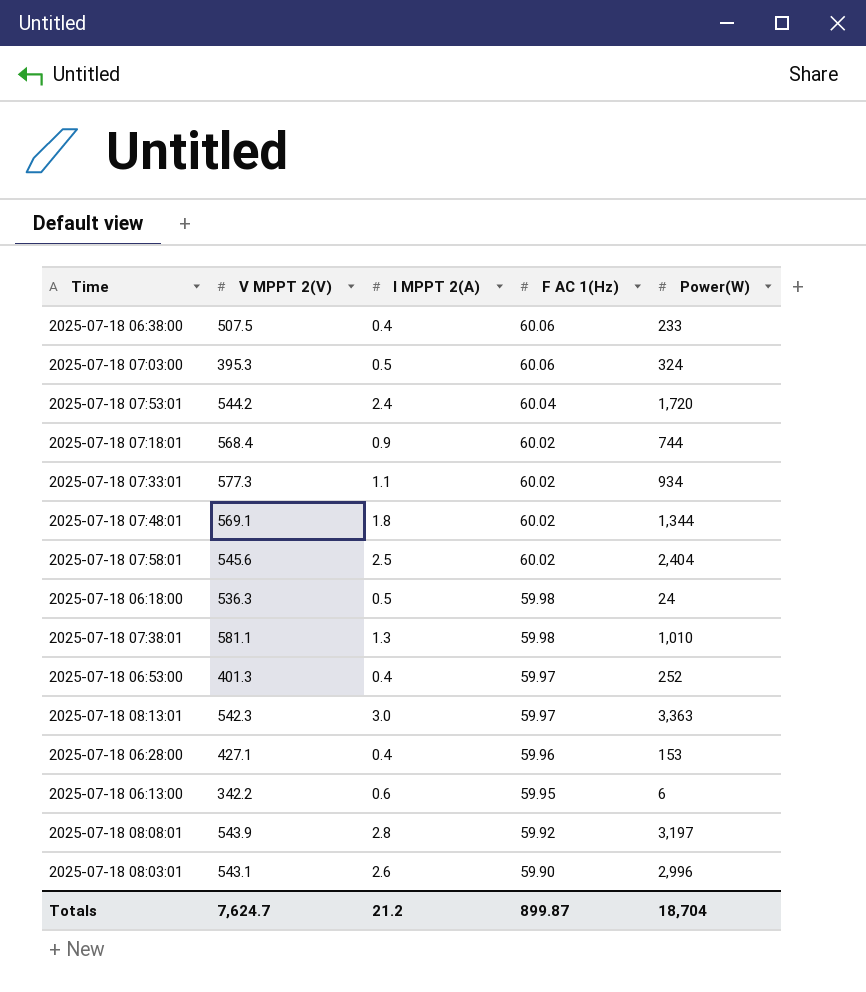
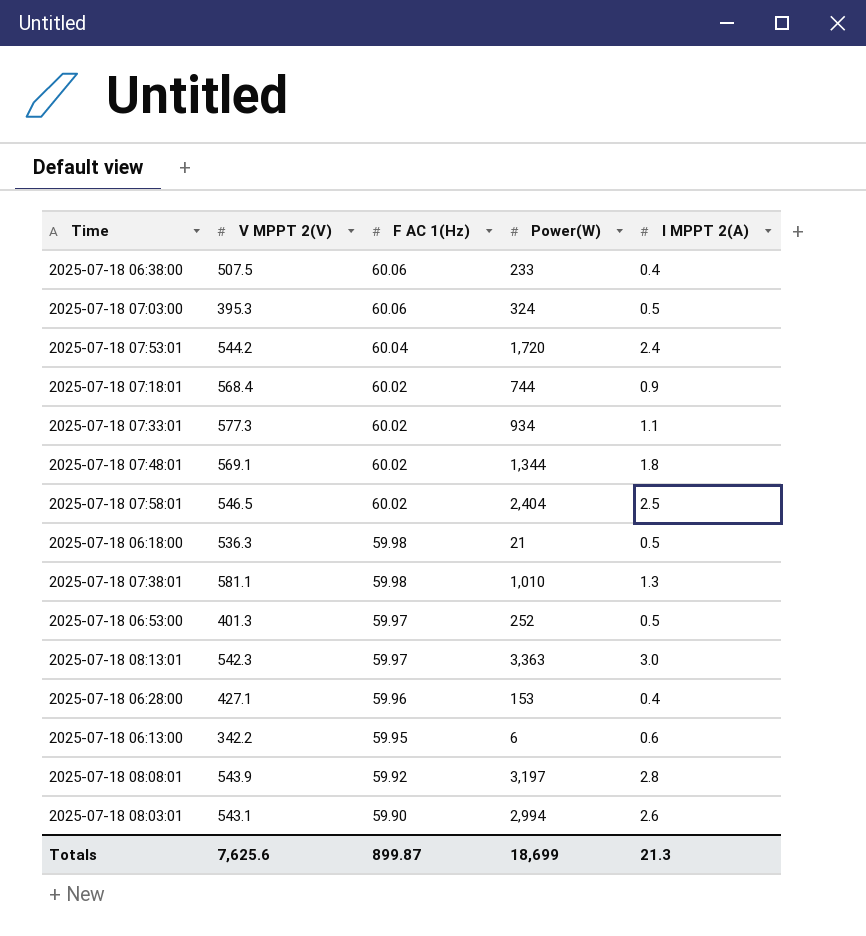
column I MPPT 2(A) | position: 3 -> 5
2025-07-18 07:58:01 | V MPPT 2(V): 545.6 -> 546.5
2025-07-18 06:18:00 | Power(W): 24 -> 21
2025-07-18 06:53:00 | I MPPT 2(A): 0.4 -> 0.5
2025-07-18 08:03:01 | Power(W): 2,996 -> 2,994
Totals | V MPPT 2(V): 7,624.7 -> 7,625.6
Totals | Power(W): 18,704 -> 18,699
Totals | I MPPT 2(A): 21.2 -> 21.3

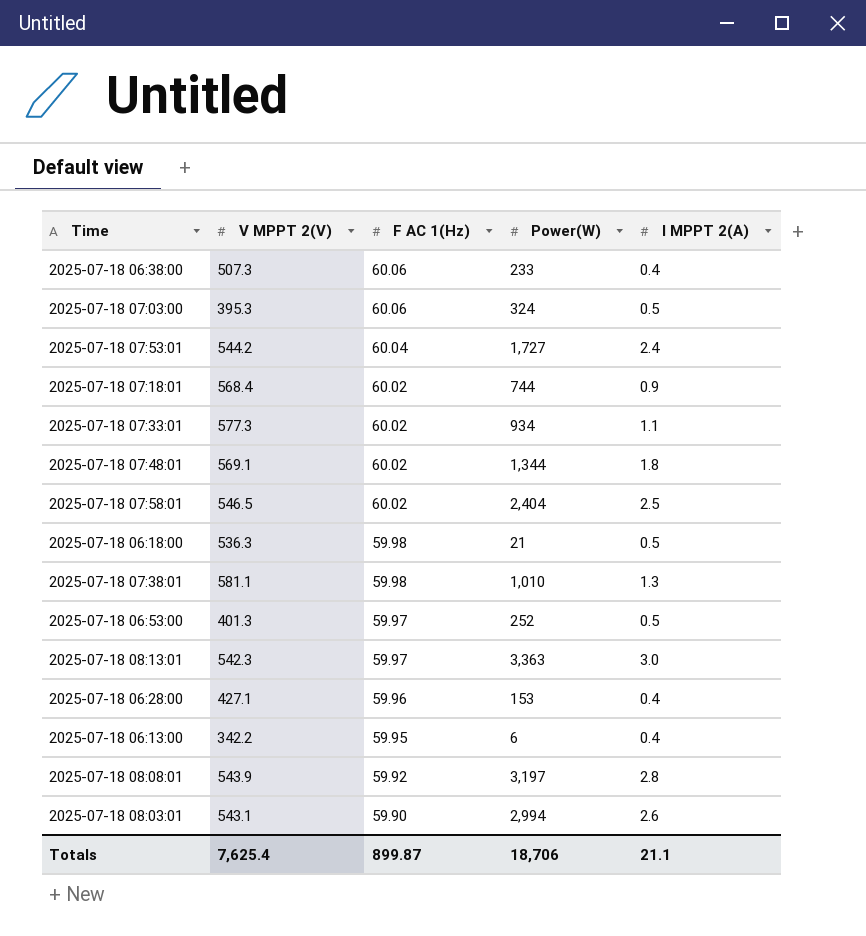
2025-07-18 06:38:00 | V MPPT 2(V): 507.5 -> 507.3
2025-07-18 07:53:01 | Power(W): 1,720 -> 1,727
2025-07-18 06:13:00 | I MPPT 2(A): 0.6 -> 0.4
Totals | V MPPT 2(V): 7,625.6 -> 7,625.4
Totals | Power(W): 18,699 -> 18,706
Totals | I MPPT 2(A): 21.3 -> 21.1

